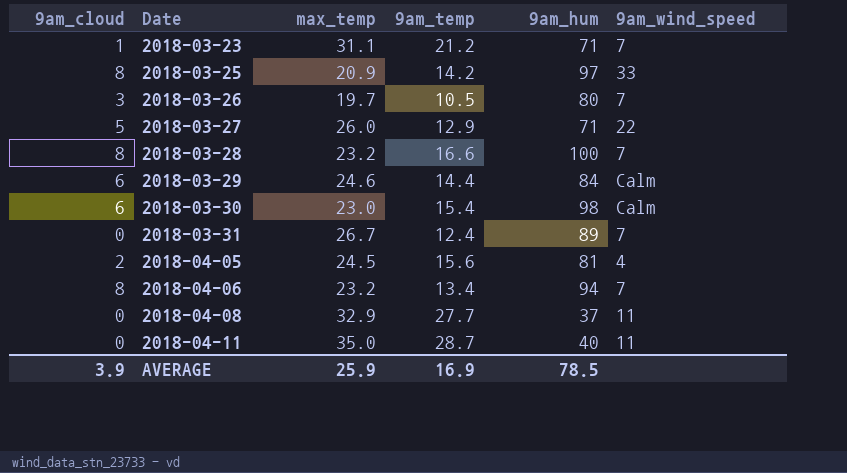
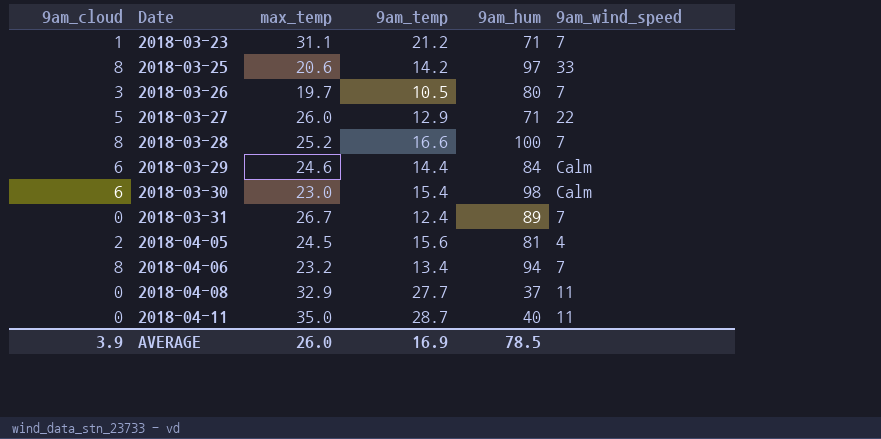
2018-03-25 | max_temp: 20.9 -> 20.6
2018-03-28 | max_temp: 23.2 -> 25.2
AVERAGE | max_temp: 25.9 -> 26.0

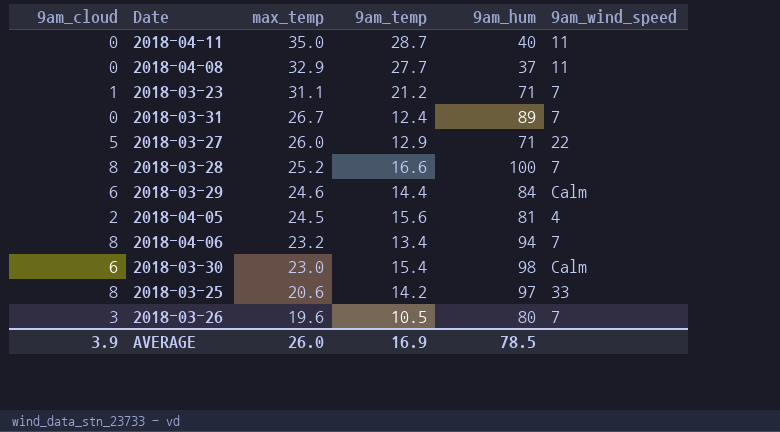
row order: Date ascending -> max_temp descending
2018-03-26 | max_temp: 19.7 -> 19.6

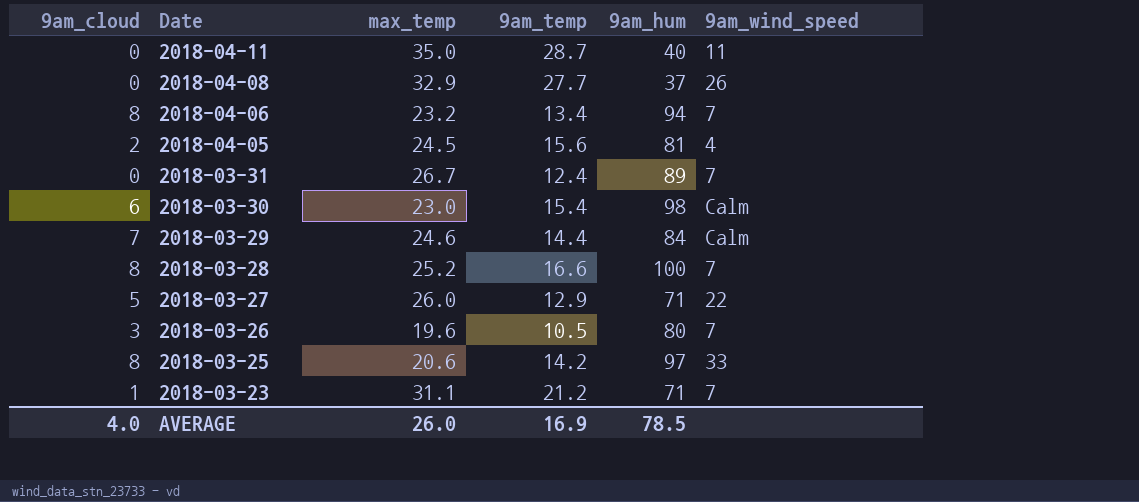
row order: max_temp descending -> Date descending
2018-04-08 | 9am_wind_speed: 11 -> 26
2018-03-29 | 9am_cloud: 6 -> 7
AVERAGE | 9am_cloud: 3.9 -> 4.0

